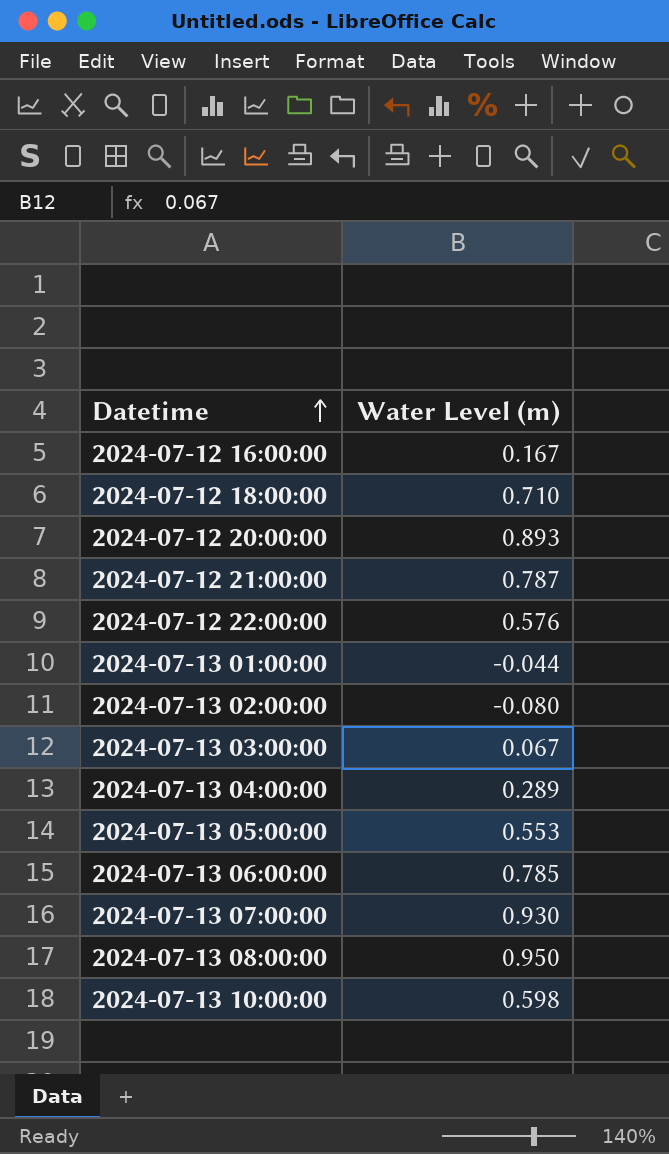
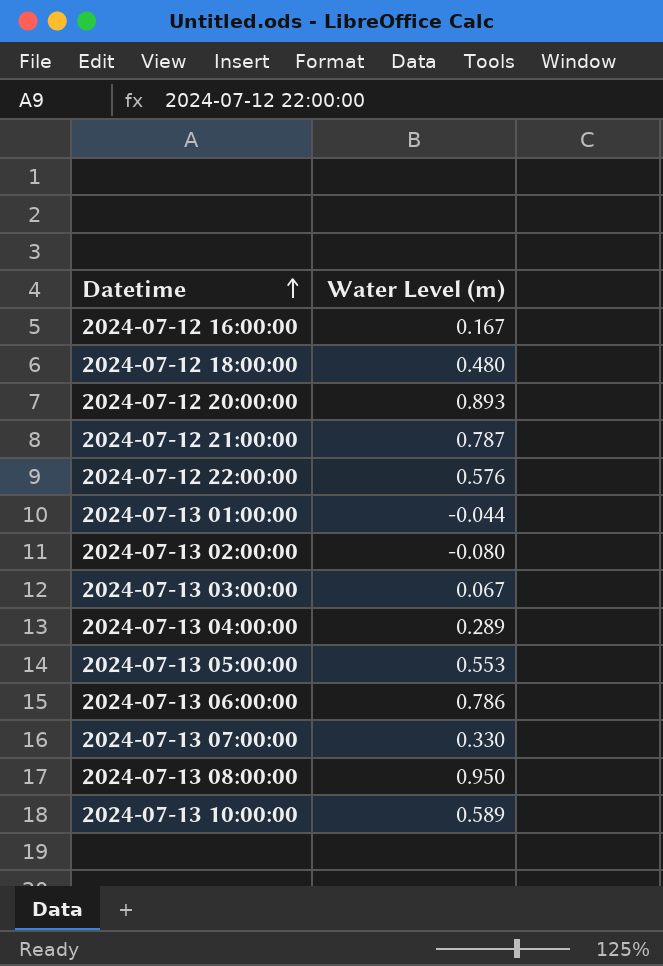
2024-07-12 18:00:00 | Water Level (m): 0.710 -> 0.480
2024-07-13 06:00:00 | Water Level (m): 0.785 -> 0.786
2024-07-13 07:00:00 | Water Level (m): 0.930 -> 0.330
2024-07-13 10:00:00 | Water Level (m): 0.598 -> 0.589

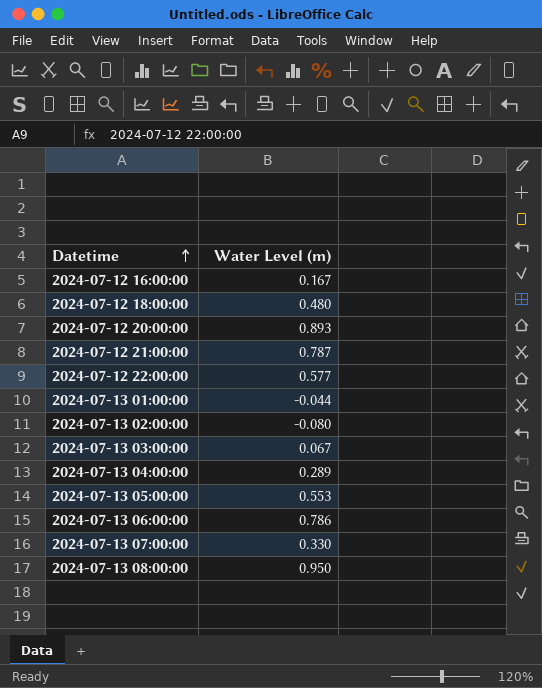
row 2024-07-13 10:00:00: 0.589 -> none
2024-07-12 22:00:00 | Water Level (m): 0.576 -> 0.577

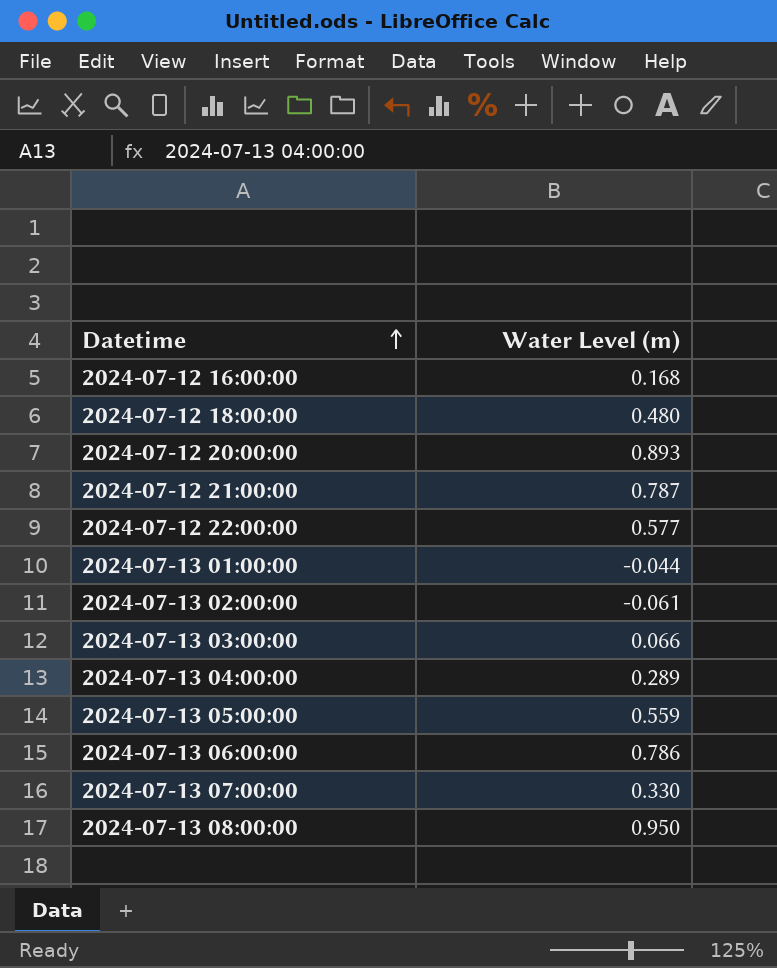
2024-07-12 16:00:00 | Water Level (m): 0.167 -> 0.168
2024-07-13 02:00:00 | Water Level (m): -0.080 -> -0.061
2024-07-13 03:00:00 | Water Level (m): 0.067 -> 0.066
2024-07-13 05:00:00 | Water Level (m): 0.553 -> 0.559

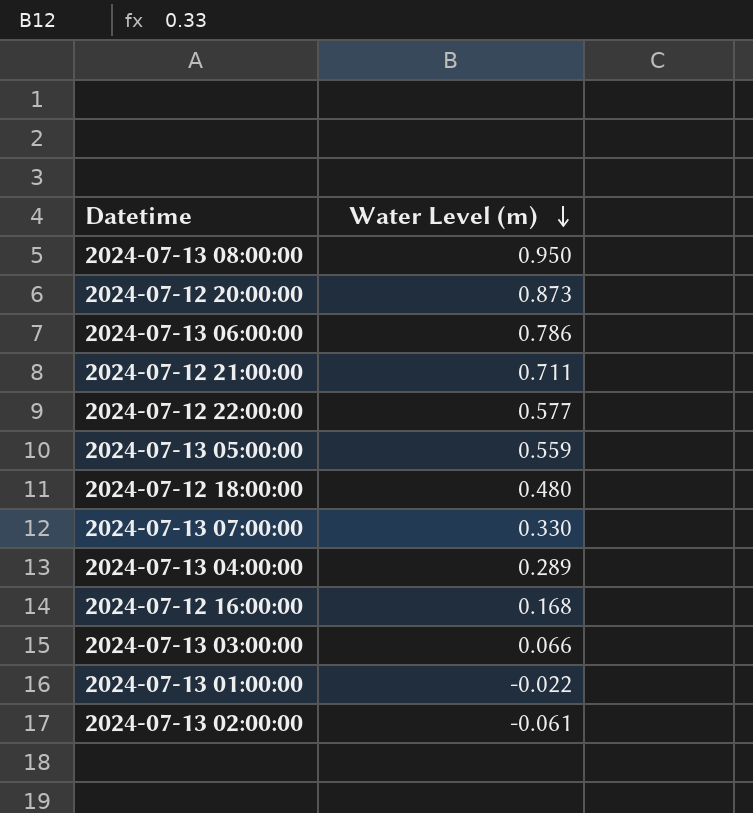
row order: Datetime ascending -> Water Level (m) descending
2024-07-12 20:00:00 | Water Level (m): 0.893 -> 0.873
2024-07-12 21:00:00 | Water Level (m): 0.787 -> 0.711
2024-07-13 01:00:00 | Water Level (m): -0.044 -> -0.022

